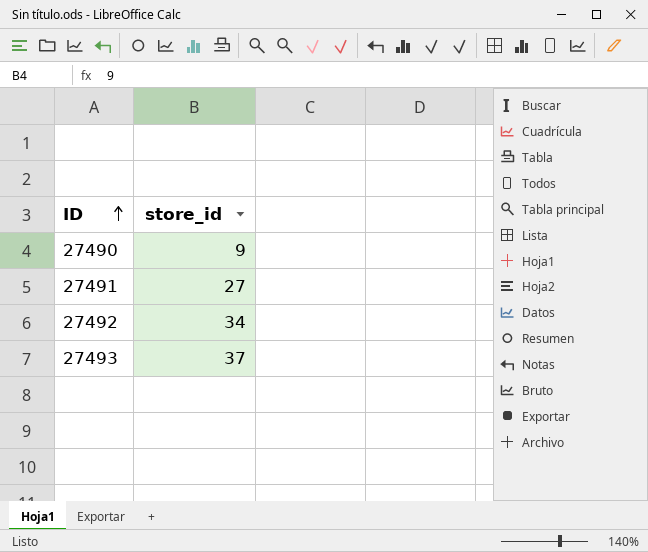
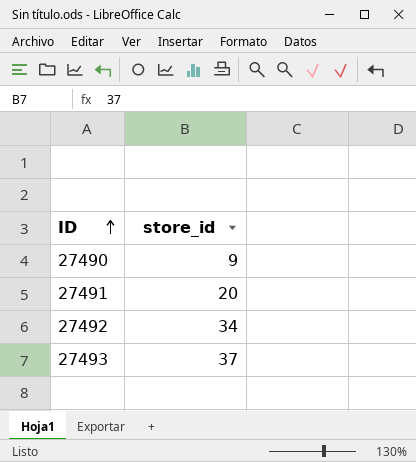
27491 | store_id: 27 -> 20

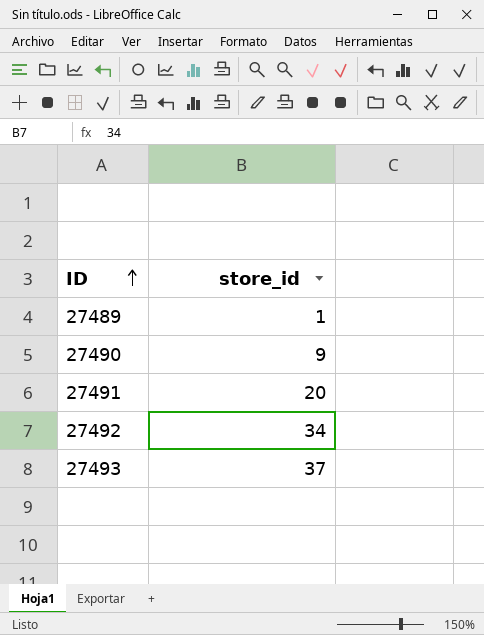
row 27489: none -> 1

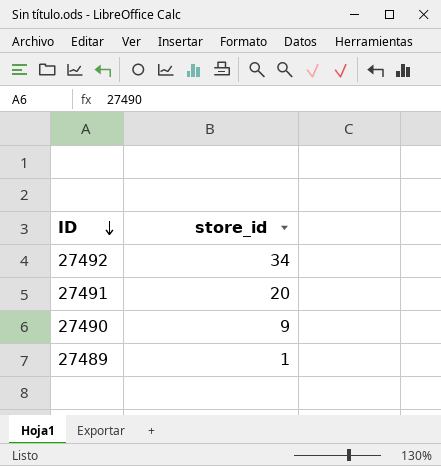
row order: ID ascending -> ID descending
row 27493: 37 -> none

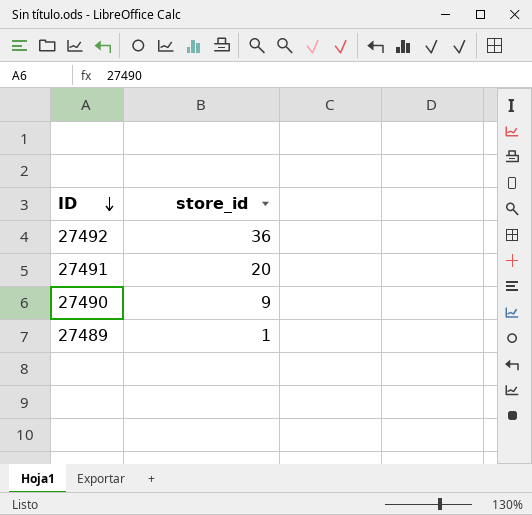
27492 | store_id: 34 -> 36

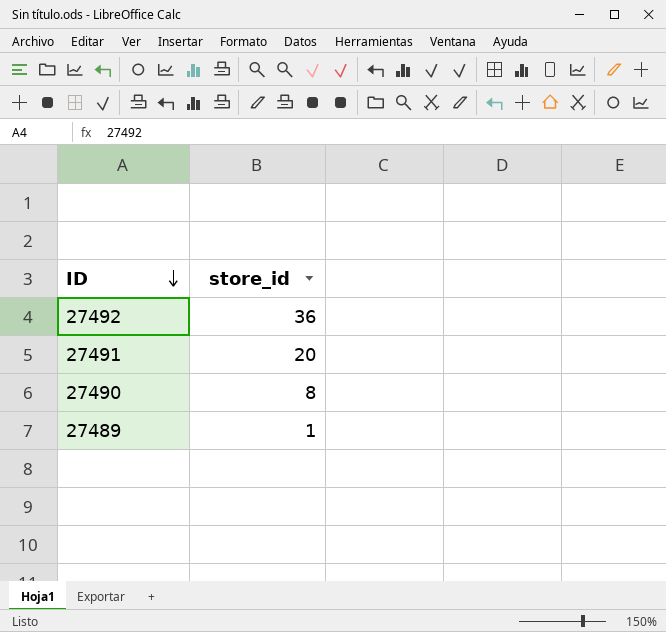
27490 | store_id: 9 -> 8

